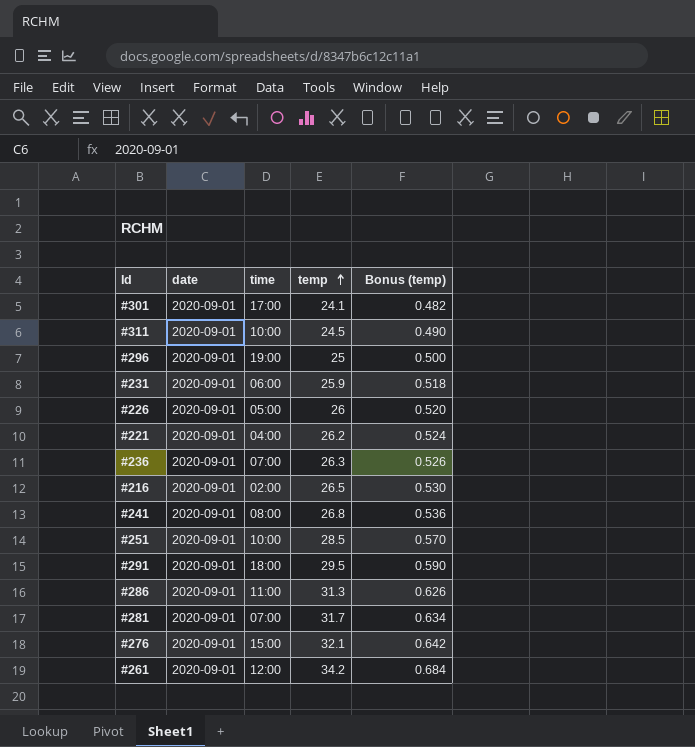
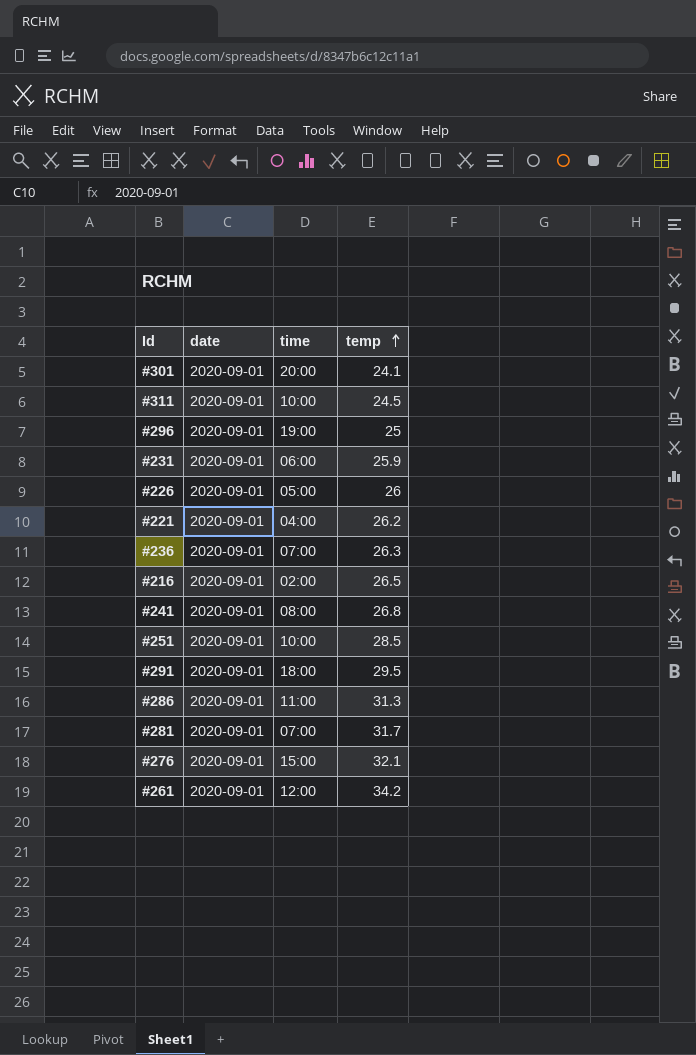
column Bonus (temp) | formula: [temp] * 0.02 -> none
#301 | time: 17:00 -> 20:00

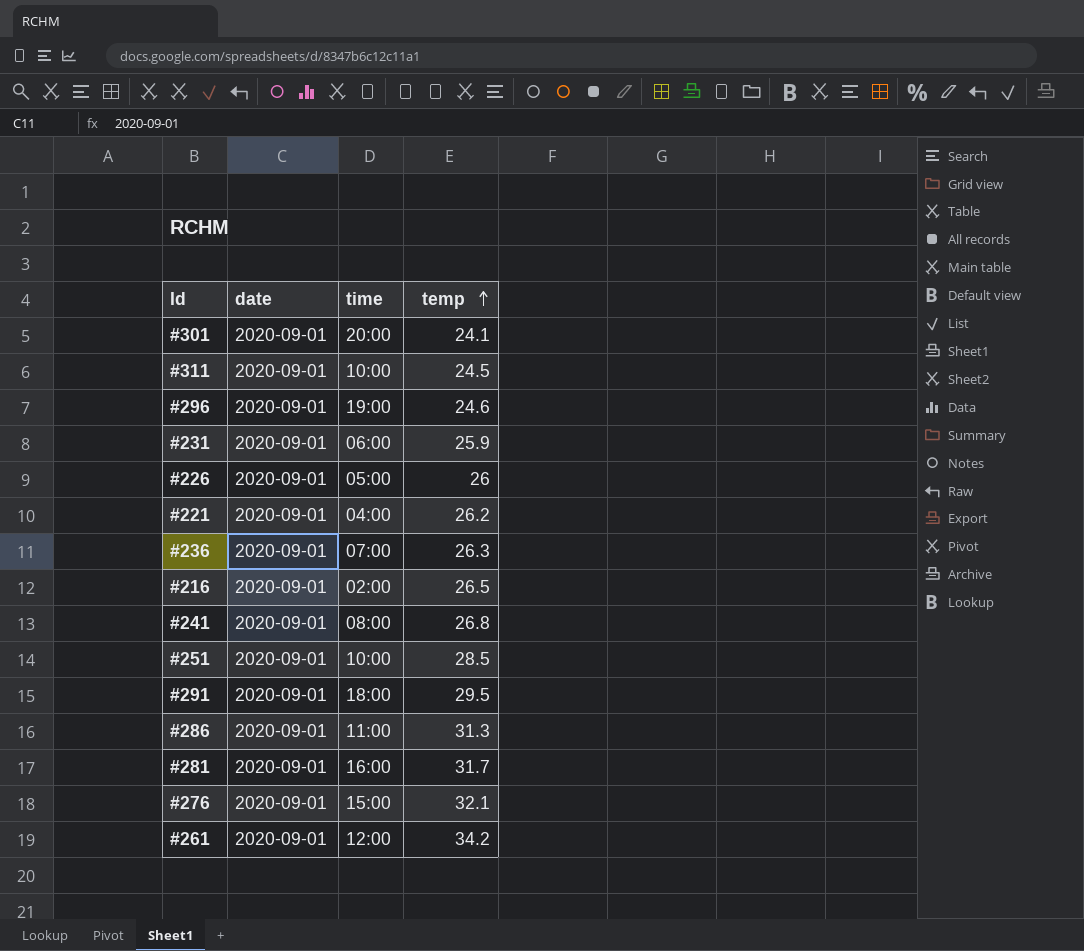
#296 | temp: 25 -> 24.6
#281 | time: 07:00 -> 16:00

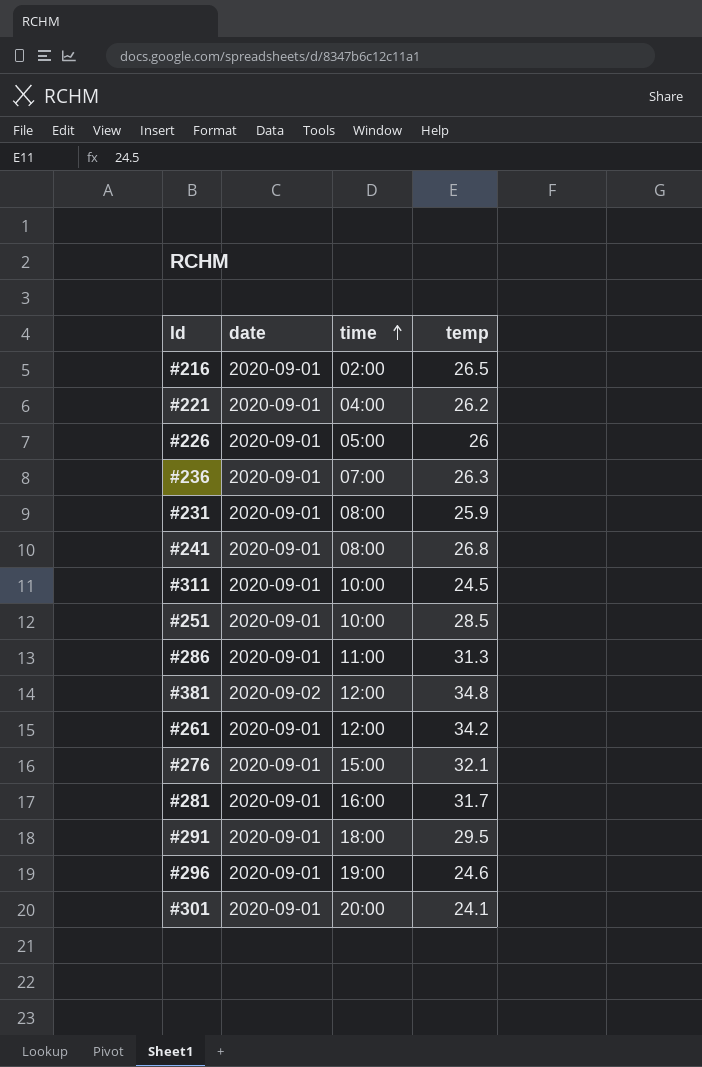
row order: temp ascending -> time ascending
#231 | time: 06:00 -> 08:00
row #381: none -> 2020-09-02 | 12:00 | 34.8

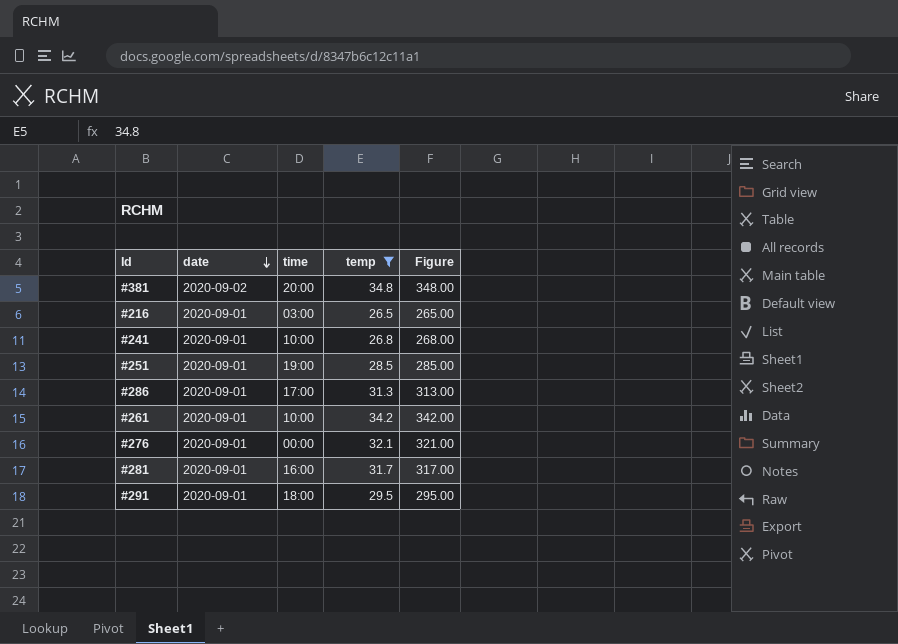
filter: none -> temp >= 26.5
row order: time ascending -> date descending
column Figure | formula: none -> [temp] * 10
#381 | time: 12:00 -> 20:00
#216 | time: 02:00 -> 03:00
#241 | time: 08:00 -> 10:00
#251 | time: 10:00 -> 19:00
#286 | time: 11:00 -> 17:00
#261 | time: 12:00 -> 10:00
#276 | time: 15:00 -> 00:00

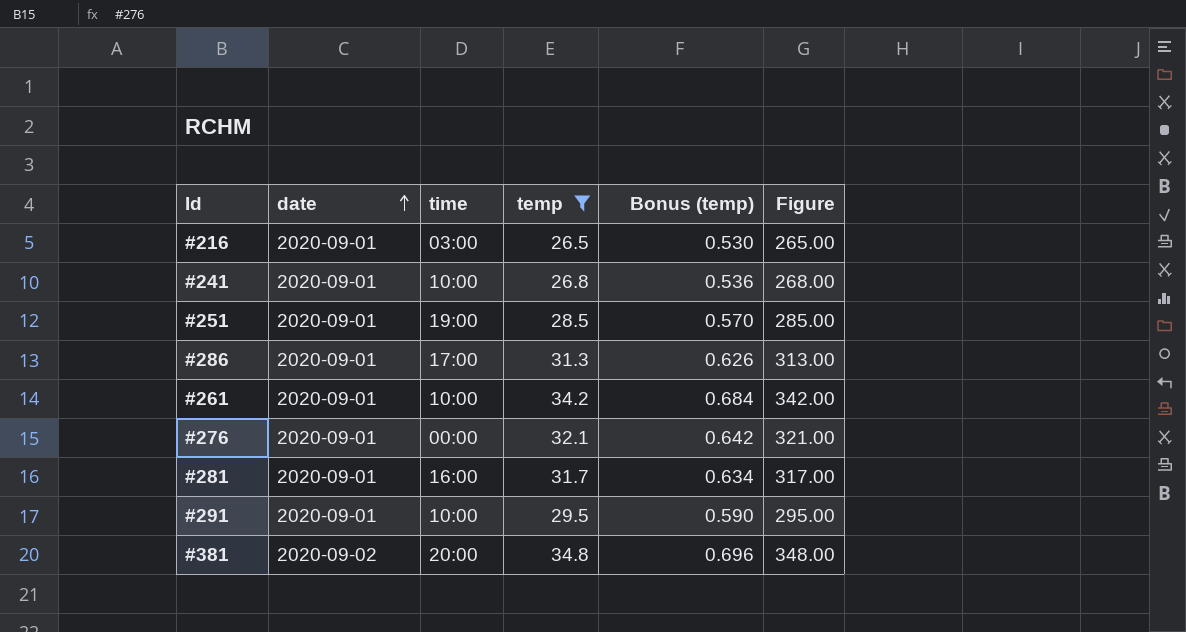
row order: date descending -> date ascending
column Bonus (temp) | formula: none -> [temp] * 0.02
#291 | time: 18:00 -> 10:00

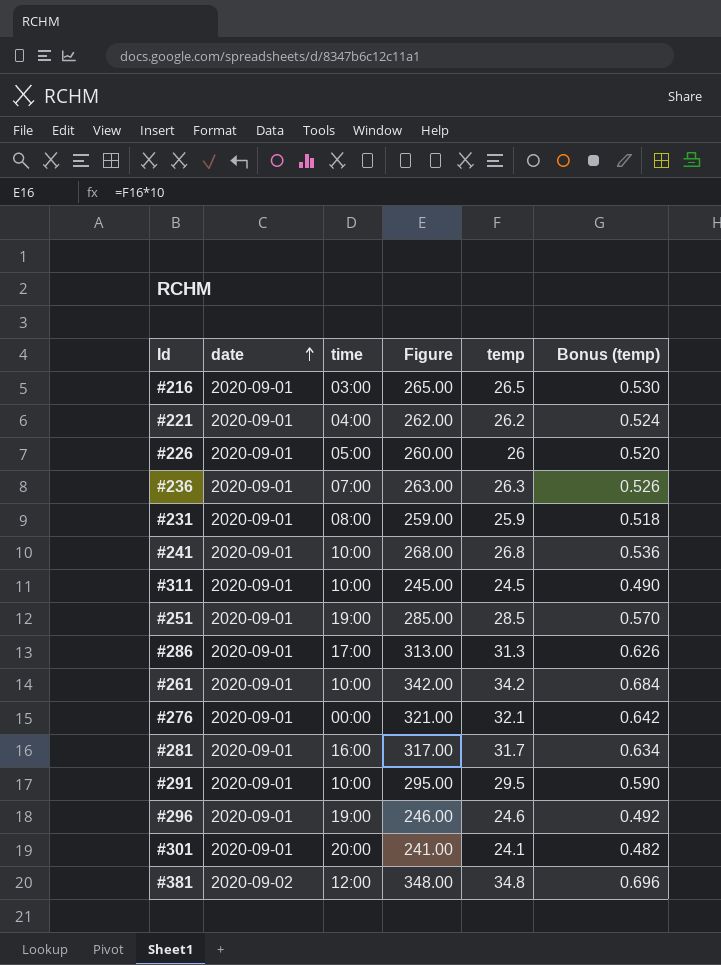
filter: temp >= 26.5 -> none
column Figure | position: 6 -> 4
#381 | time: 20:00 -> 12:00

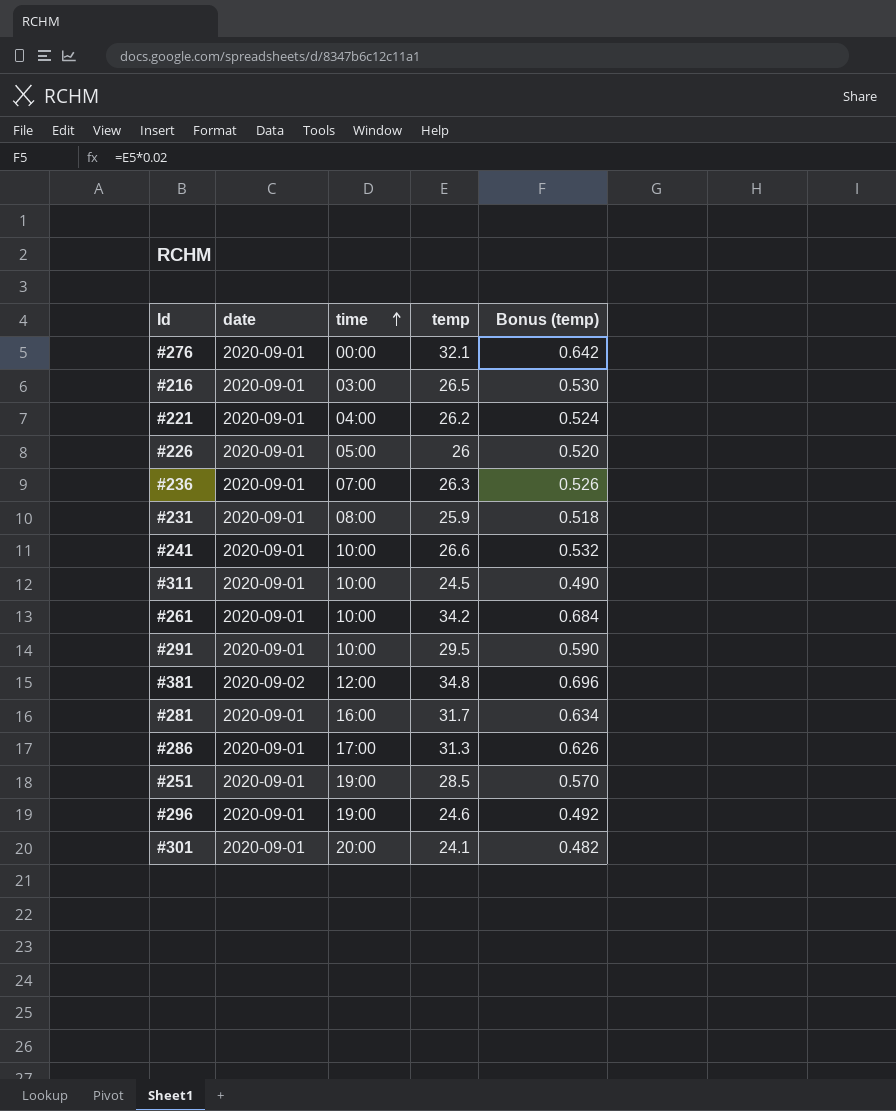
row order: date ascending -> time ascending
column Figure | formula: [temp] * 10 -> none
#241 | temp: 26.8 -> 26.6
#241 | Bonus (temp): 0.536 -> 0.532

